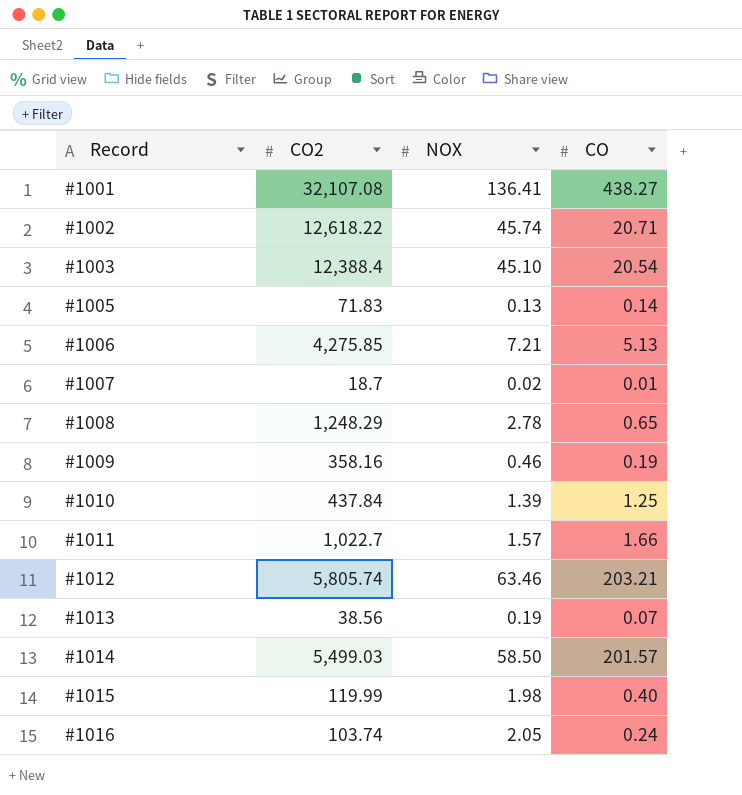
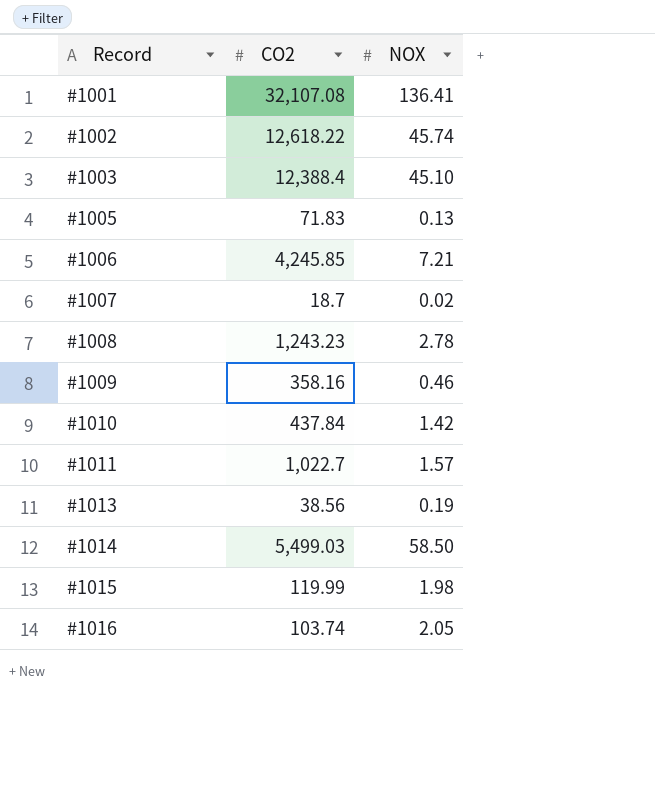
column CO | position: 4 -> none
row #1012: 5,805.74 | 63.46 | 203.21 -> none
#1006 | CO2: 4,275.85 -> 4,245.85
#1008 | CO2: 1,248.29 -> 1,243.23
#1010 | NOX: 1.39 -> 1.42

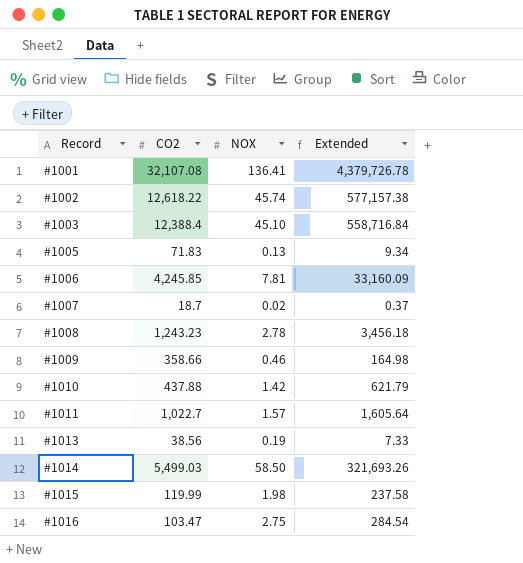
column Extended | formula: none -> [CO2] * [NOX]
#1006 | NOX: 7.21 -> 7.81
#1009 | CO2: 358.16 -> 358.66
#1010 | CO2: 437.84 -> 437.88
#1016 | CO2: 103.74 -> 103.47
#1016 | NOX: 2.05 -> 2.75

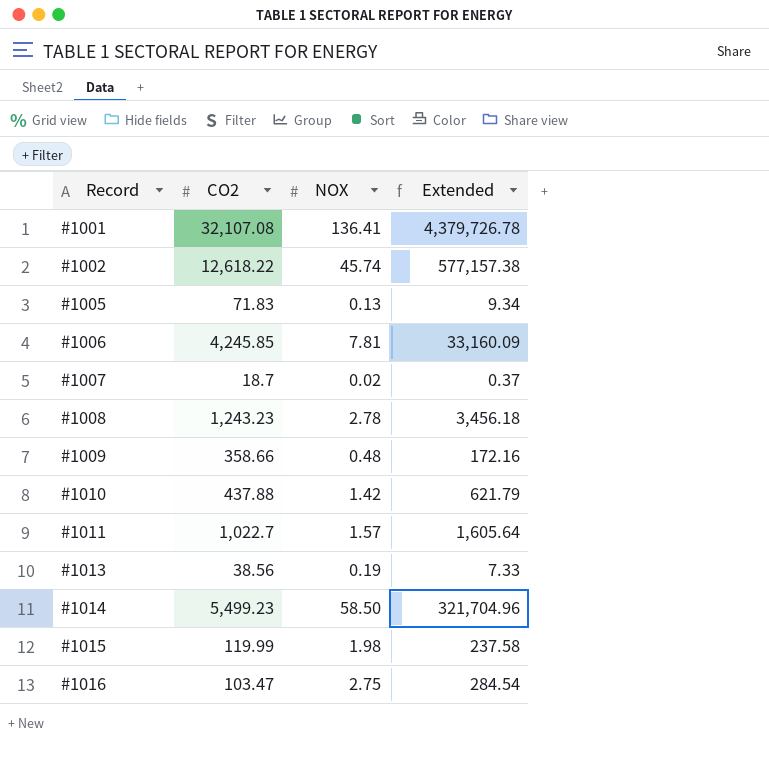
row #1003: 12,388.4 | 45.10 | 558,716.84 -> none
#1009 | NOX: 0.46 -> 0.48
#1009 | Extended: 164.98 -> 172.16
#1014 | CO2: 5,499.03 -> 5,499.23
#1014 | Extended: 321,693.26 -> 321,704.96

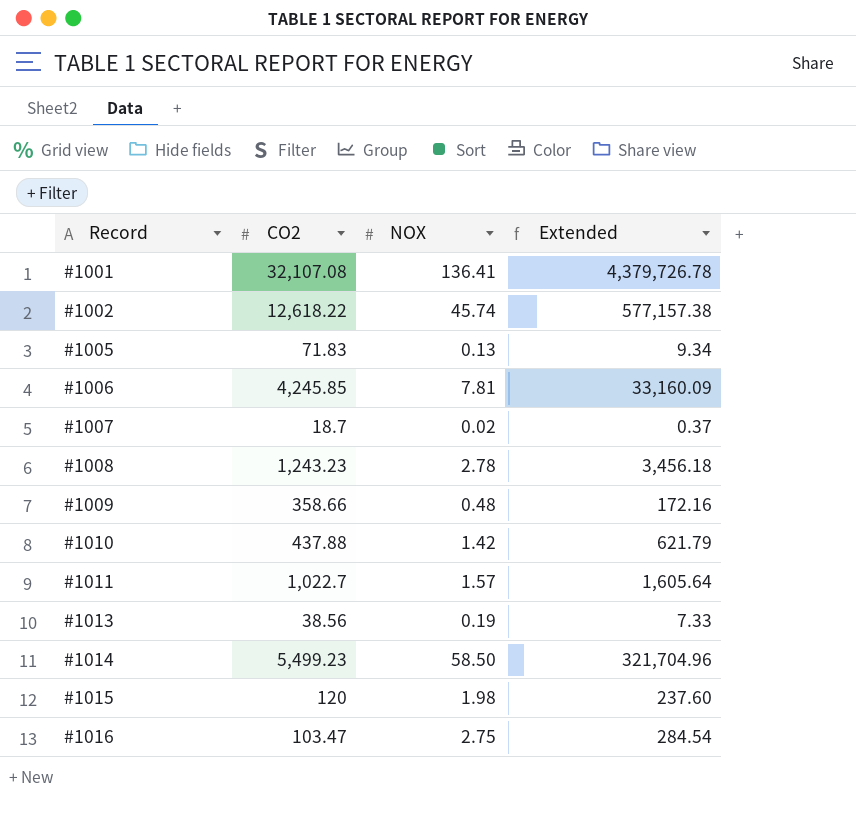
#1015 | CO2: 119.99 -> 120
#1015 | Extended: 237.58 -> 237.60

